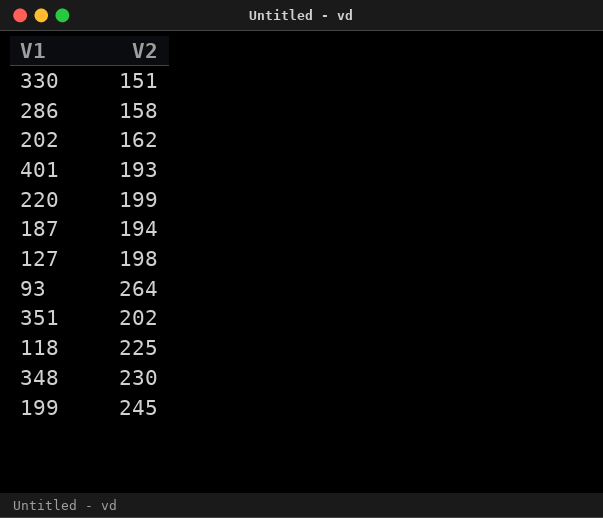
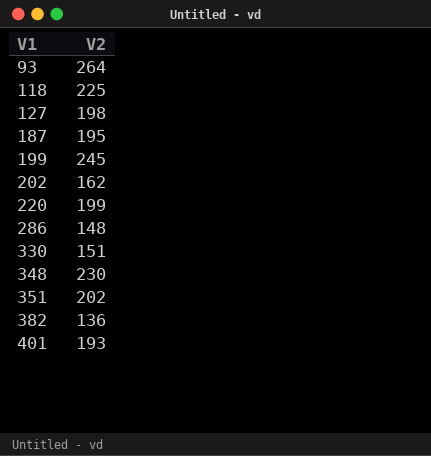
row order: none -> V1 ascending
187 | V2: 194 -> 195
286 | V2: 158 -> 148
row 382: none -> 136

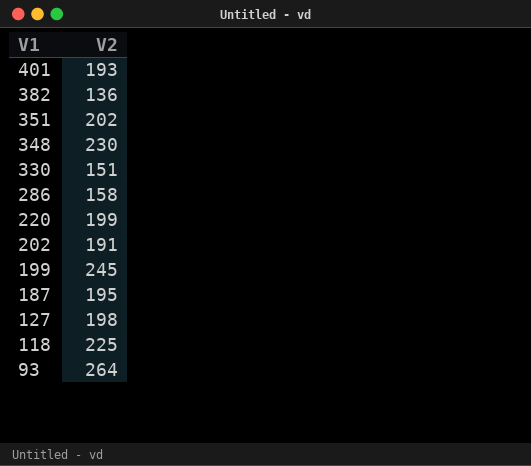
row order: V1 ascending -> V1 descending
286 | V2: 148 -> 158
202 | V2: 162 -> 191

